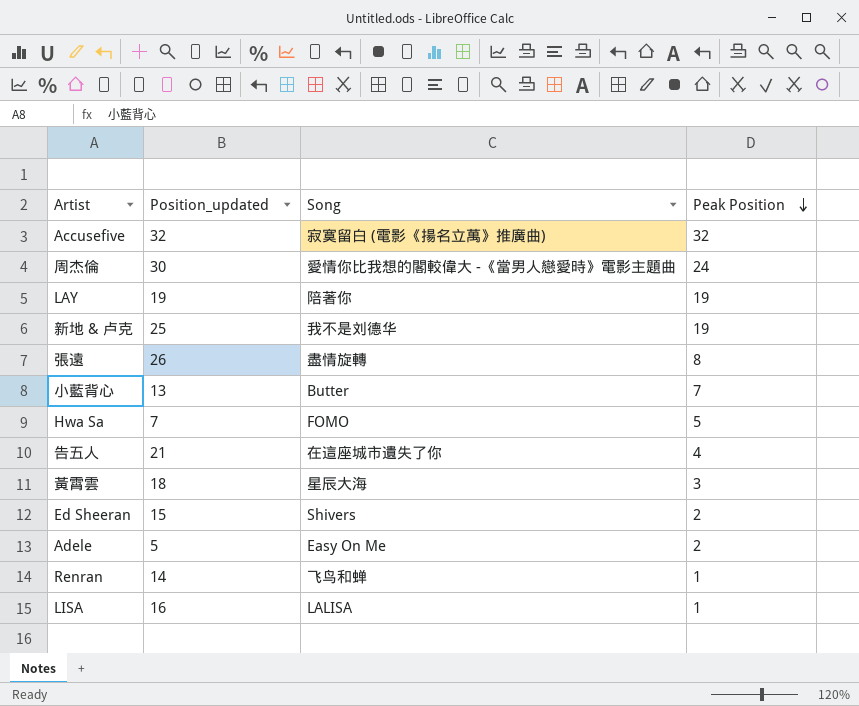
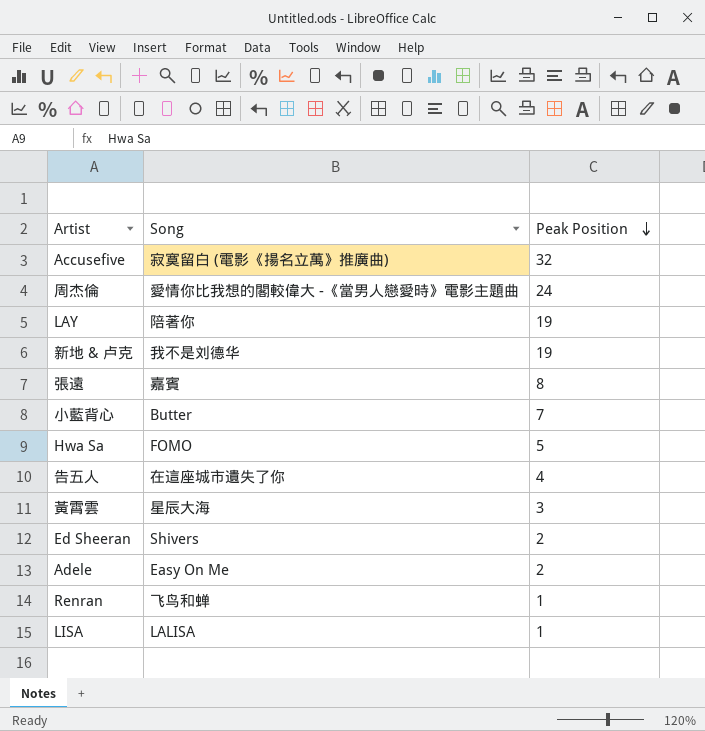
column Position_updated | position: 2 -> none
張遠 | Song: 盡情旋轉 -> 嘉賓

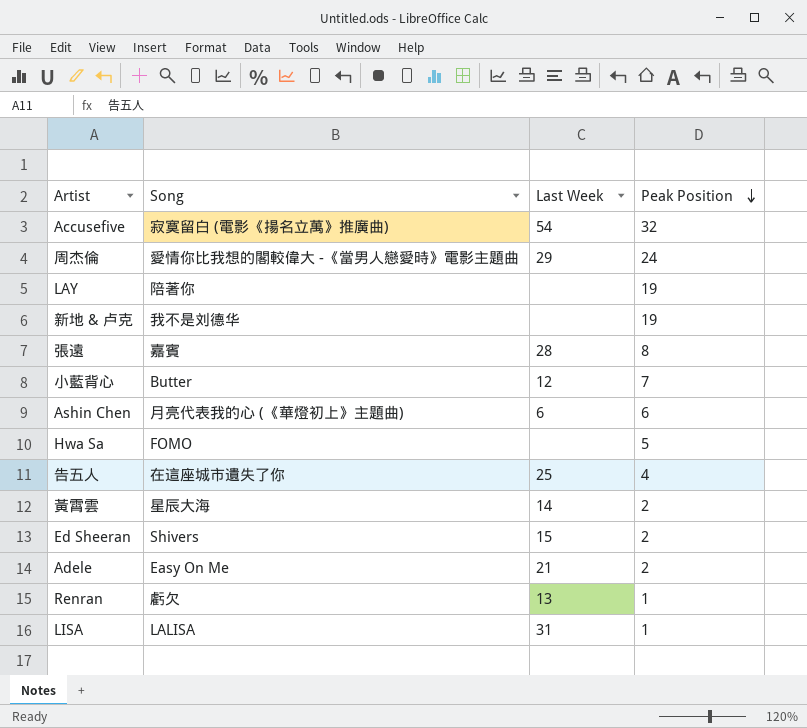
column Last Week | position: none -> 3
row Ashin Chen: none -> 月亮代表我的心 (《華燈初上》主題曲) | 6 | 6
黃霄雲 | Peak Position: 3 -> 2
Renran | Song: 飞鸟和蝉 -> 虧欠

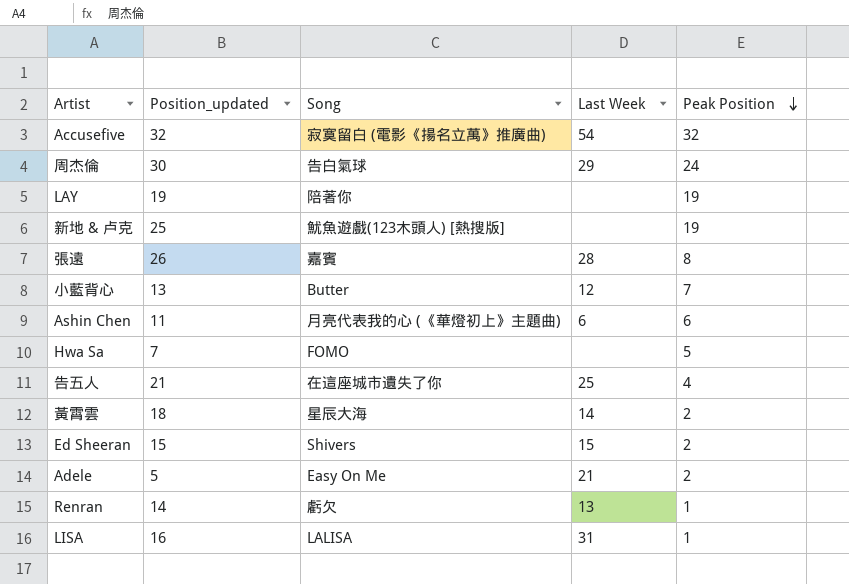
column Position_updated | position: none -> 2
周杰倫 | Song: 愛情你比我想的閣較偉大 -《當男人戀愛時》電影主題曲 -> 告白氣球
新地 & 卢克 | Song: 我不是刘德华 -> 魷魚遊戲(123木頭人) [熱搜版]

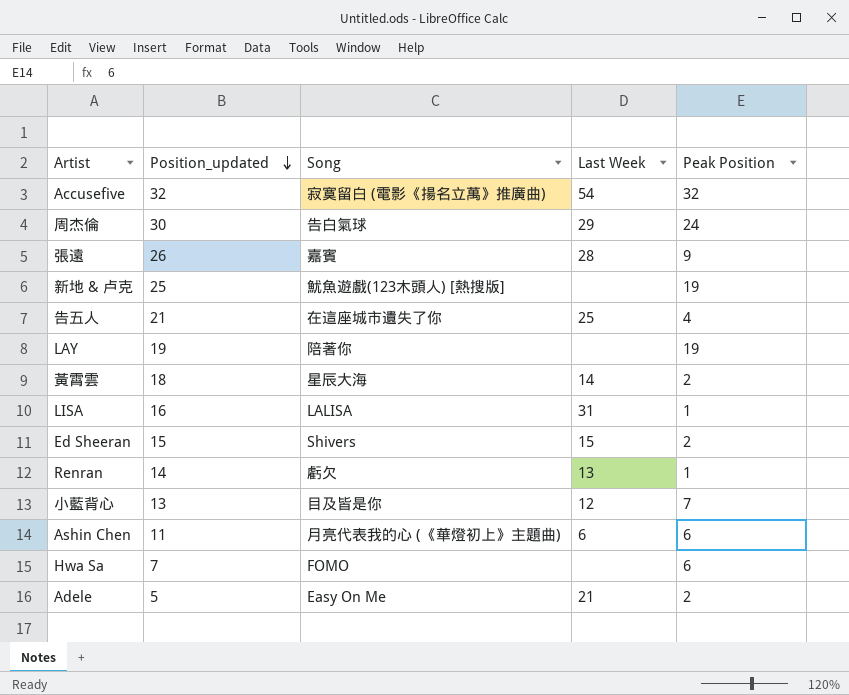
row order: Peak Position descending -> Position_updated descending
張遠 | Peak Position: 8 -> 9
小藍背心 | Song: Butter -> 目及皆是你
Hwa Sa | Peak Position: 5 -> 6

